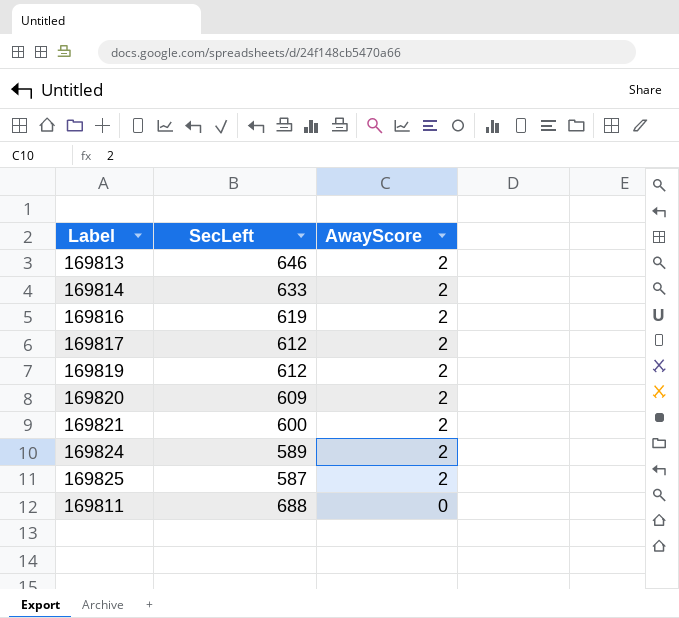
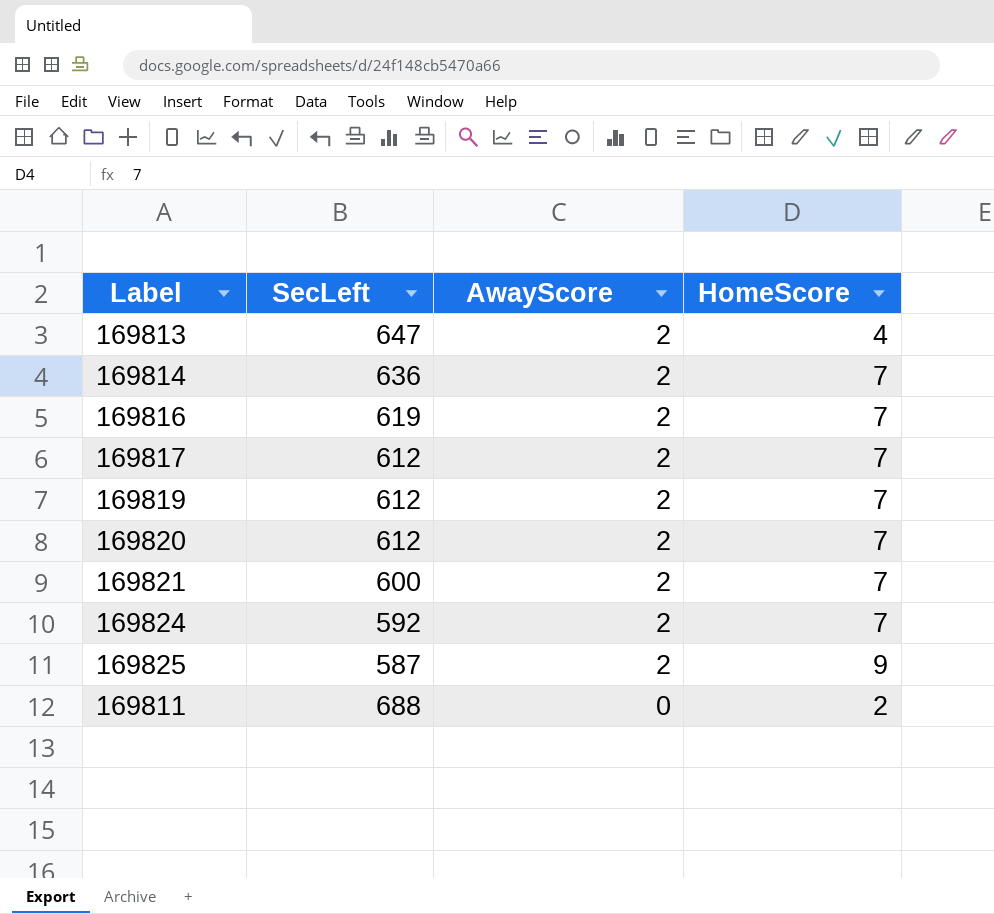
column HomeScore | position: none -> 4
169813 | SecLeft: 646 -> 647
169814 | SecLeft: 633 -> 636
169820 | SecLeft: 609 -> 612
169824 | SecLeft: 589 -> 592

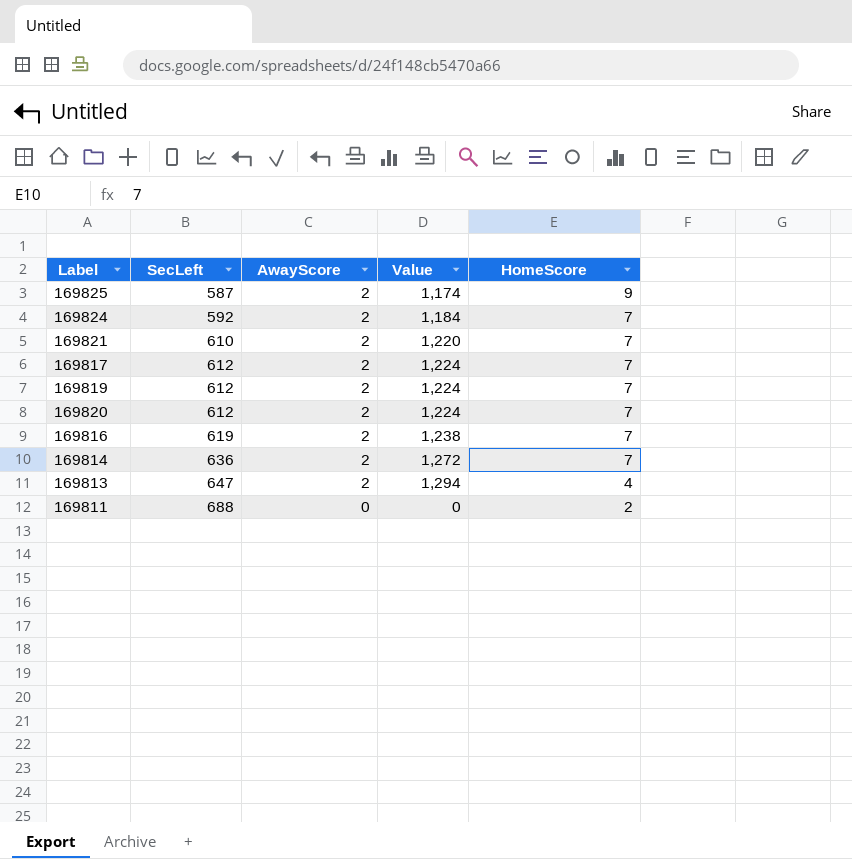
row order: AwayScore descending -> SecLeft ascending
column Value | formula: none -> [SecLeft] * [AwayScore]
169821 | SecLeft: 600 -> 610

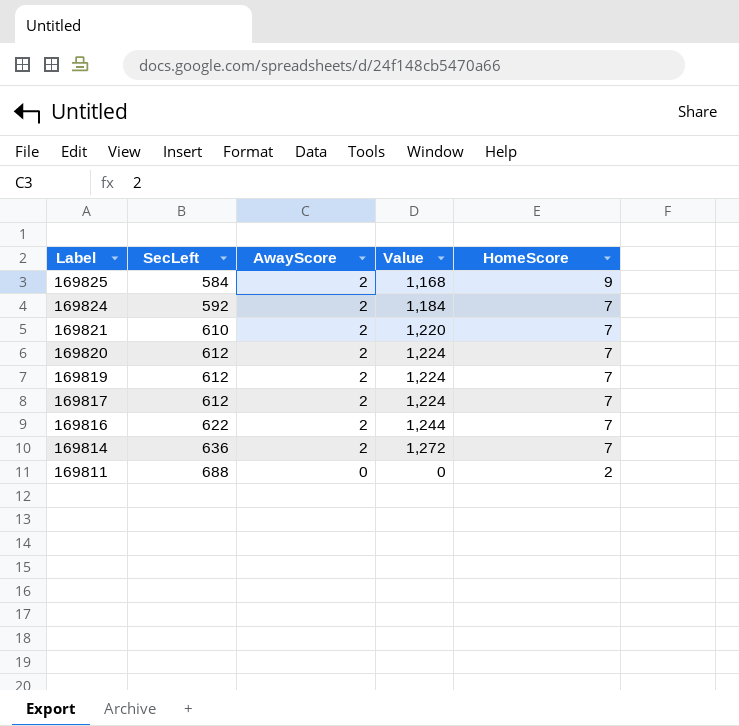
row order: SecLeft ascending -> Label descending
row 169813: 647 | 2 | 1,294 | 4 -> none
169825 | SecLeft: 587 -> 584
169825 | Value: 1,174 -> 1,168
169816 | SecLeft: 619 -> 622
169816 | Value: 1,238 -> 1,244

